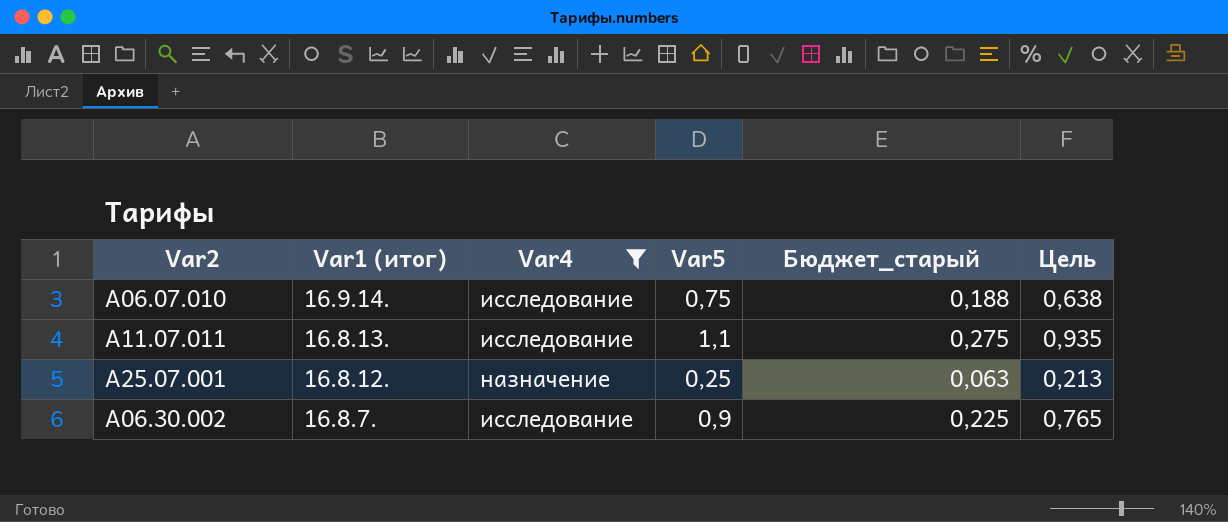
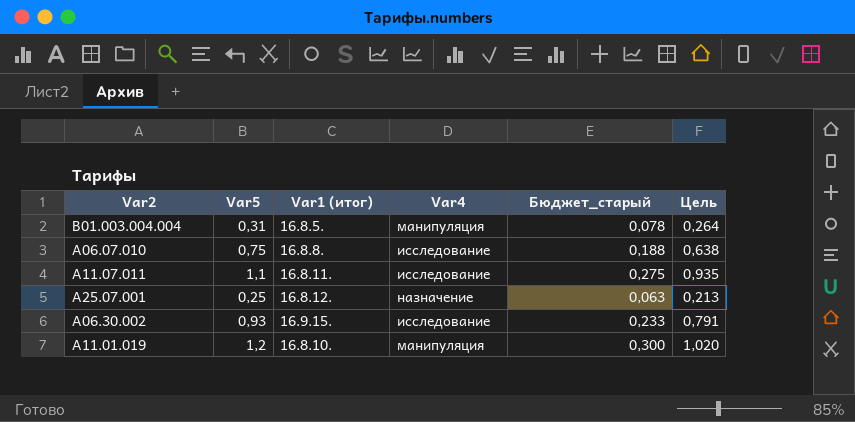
filter: Var4 != манипуляция -> none
column Var5 | position: 4 -> 2
A06.07.010 | Var1 (итог): 16.9.14. -> 16.8.8.
A11.07.011 | Var1 (итог): 16.8.13. -> 16.8.11.
A06.30.002 | Var5: 0,9 -> 0,93
A06.30.002 | Var1 (итог): 16.8.7. -> 16.9.15.
A06.30.002 | Бюджет_старый: 0,225 -> 0,233
A06.30.002 | Цель: 0,765 -> 0,791

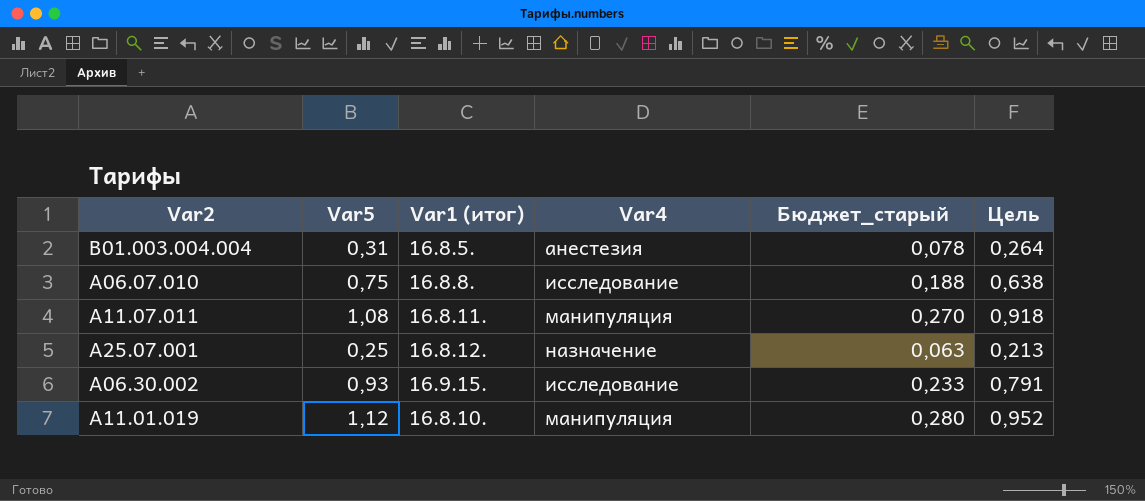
B01.003.004.004 | Var4: манипуляция -> анестезия
A11.07.011 | Var5: 1,1 -> 1,08
A11.07.011 | Var4: исследование -> манипуляция
A11.07.011 | Бюджет_старый: 0,275 -> 0,270
A11.07.011 | Цель: 0,935 -> 0,918
A11.01.019 | Var5: 1,2 -> 1,12
A11.01.019 | Бюджет_старый: 0,300 -> 0,280
A11.01.019 | Цель: 1,020 -> 0,952

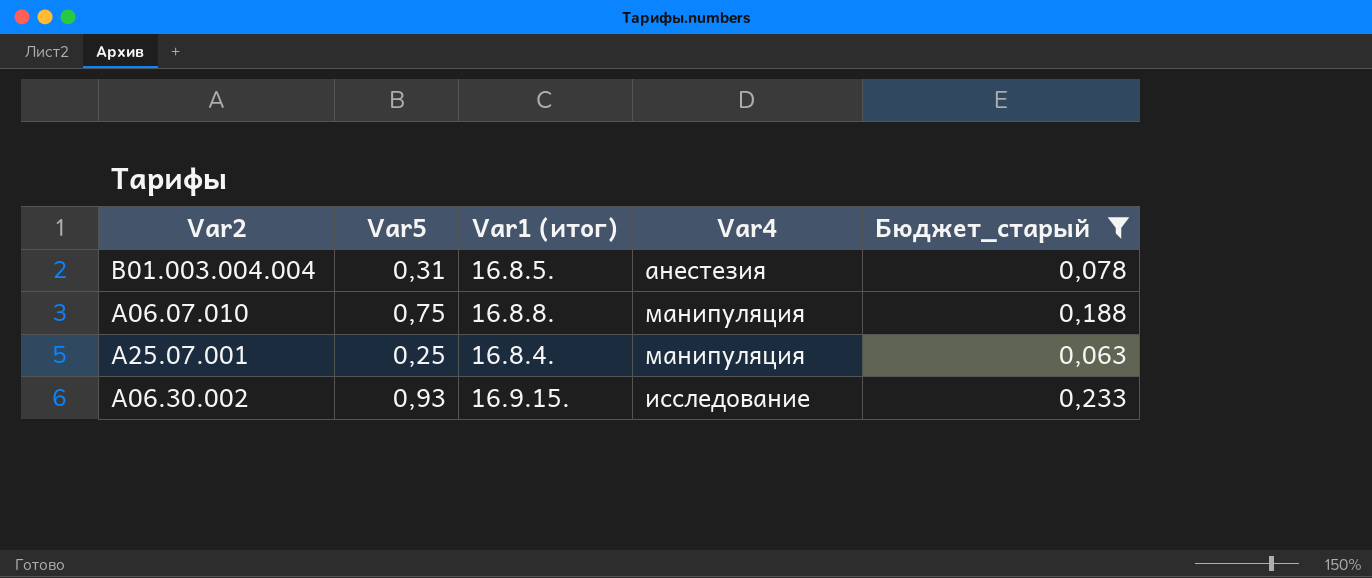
filter: none -> Бюджет_старый <= 0,233
column Цель | formula: [Var5] * 0,85 -> none
A06.07.010 | Var4: исследование -> манипуляция
A25.07.001 | Var1 (итог): 16.8.12. -> 16.8.4.
A25.07.001 | Var4: назначение -> манипуляция

